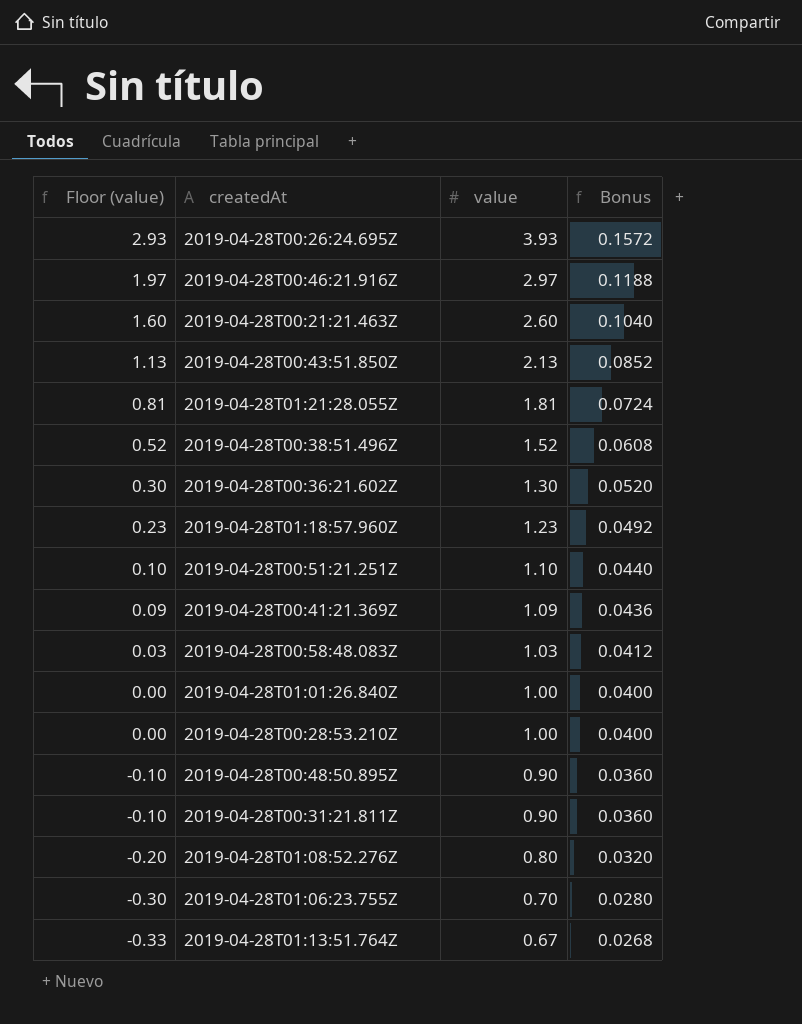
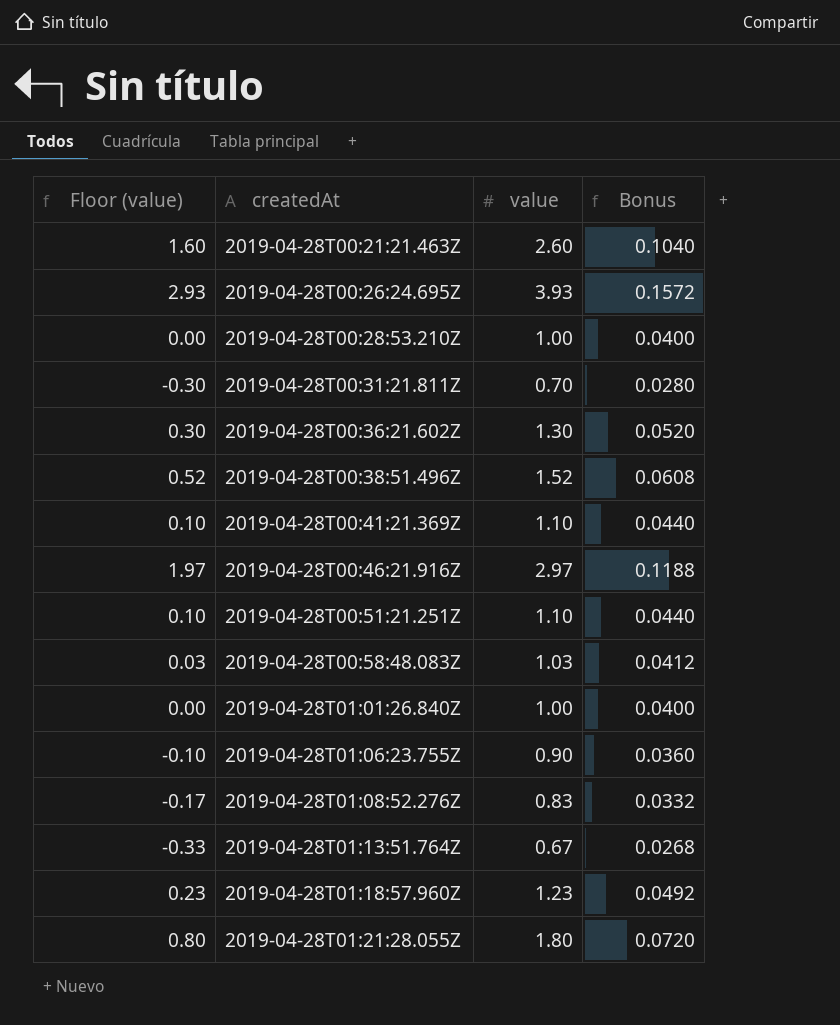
row order: Floor (value) descending -> createdAt ascending
row 2019-04-28T00:43:51.850Z: 1.13 | 2.13 | 0.0852 -> none
row 2019-04-28T00:48:50.895Z: -0.10 | 0.90 | 0.0360 -> none
2019-04-28T00:31:21.811Z | Floor (value): -0.10 -> -0.30
2019-04-28T00:31:21.811Z | value: 0.90 -> 0.70
2019-04-28T00:31:21.811Z | Bonus: 0.0360 -> 0.0280
2019-04-28T00:41:21.369Z | Floor (value): 0.09 -> 0.10
2019-04-28T00:41:21.369Z | value: 1.09 -> 1.10
2019-04-28T00:41:21.369Z | Bonus: 0.0436 -> 0.0440
2019-04-28T01:06:23.755Z | Floor (value): -0.30 -> -0.10
2019-04-28T01:06:23.755Z | value: 0.70 -> 0.90
2019-04-28T01:06:23.755Z | Bonus: 0.0280 -> 0.0360
2019-04-28T01:08:52.276Z | Floor (value): -0.20 -> -0.17
2019-04-28T01:08:52.276Z | value: 0.80 -> 0.83
2019-04-28T01:08:52.276Z | Bonus: 0.0320 -> 0.0332
2019-04-28T01:21:28.055Z | Floor (value): 0.81 -> 0.80
2019-04-28T01:21:28.055Z | value: 1.81 -> 1.80
2019-04-28T01:21:28.055Z | Bonus: 0.0724 -> 0.0720

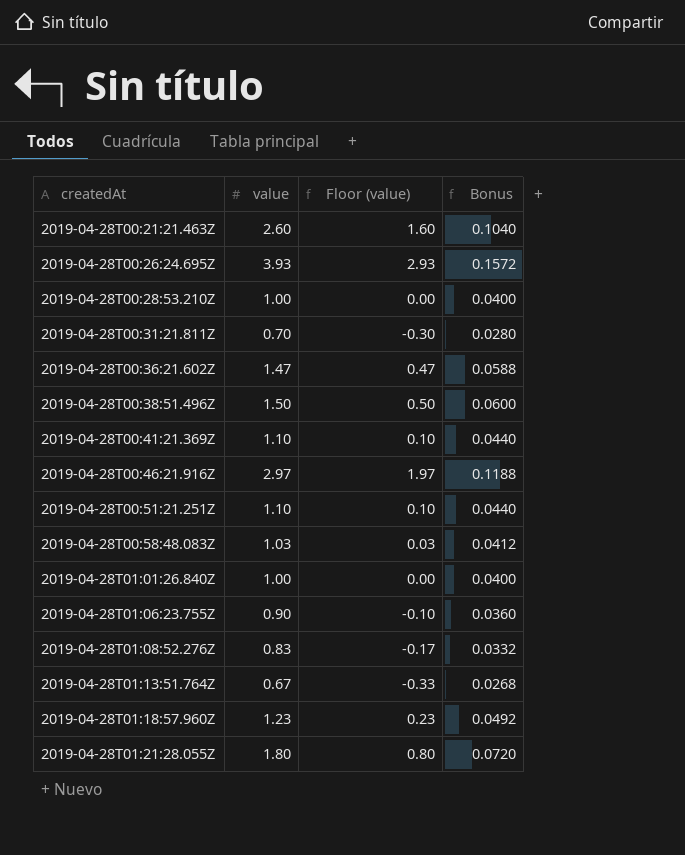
column Floor (value) | position: 1 -> 3
2019-04-28T00:36:21.602Z | value: 1.30 -> 1.47
2019-04-28T00:36:21.602Z | Floor (value): 0.30 -> 0.47
2019-04-28T00:36:21.602Z | Bonus: 0.0520 -> 0.0588
2019-04-28T00:38:51.496Z | value: 1.52 -> 1.50
2019-04-28T00:38:51.496Z | Floor (value): 0.52 -> 0.50
2019-04-28T00:38:51.496Z | Bonus: 0.0608 -> 0.0600

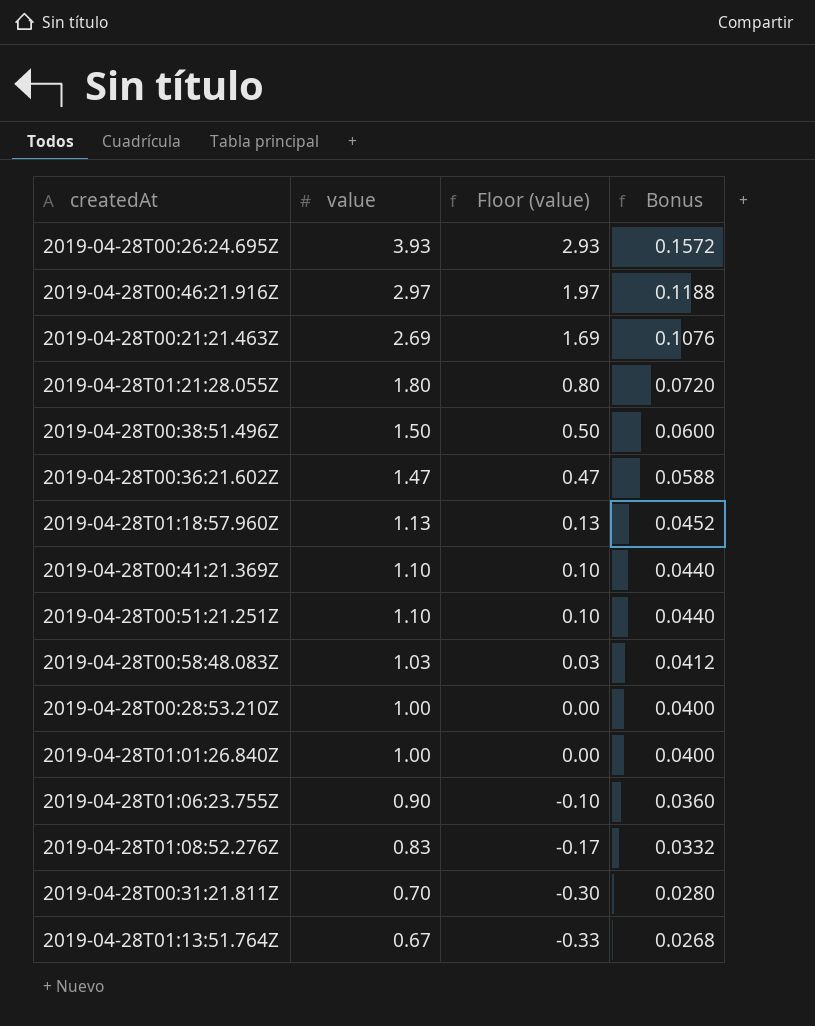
row order: createdAt ascending -> value descending
2019-04-28T00:21:21.463Z | value: 2.60 -> 2.69
2019-04-28T00:21:21.463Z | Floor (value): 1.60 -> 1.69
2019-04-28T00:21:21.463Z | Bonus: 0.1040 -> 0.1076
2019-04-28T01:18:57.960Z | value: 1.23 -> 1.13
2019-04-28T01:18:57.960Z | Floor (value): 0.23 -> 0.13
2019-04-28T01:18:57.960Z | Bonus: 0.0492 -> 0.0452

